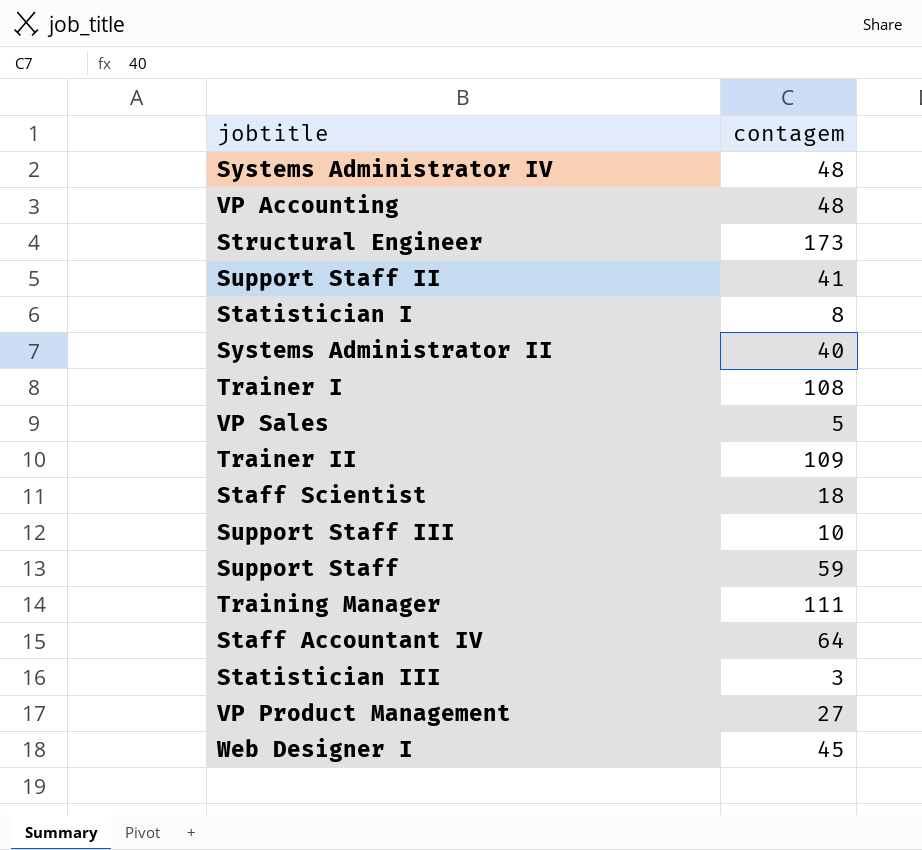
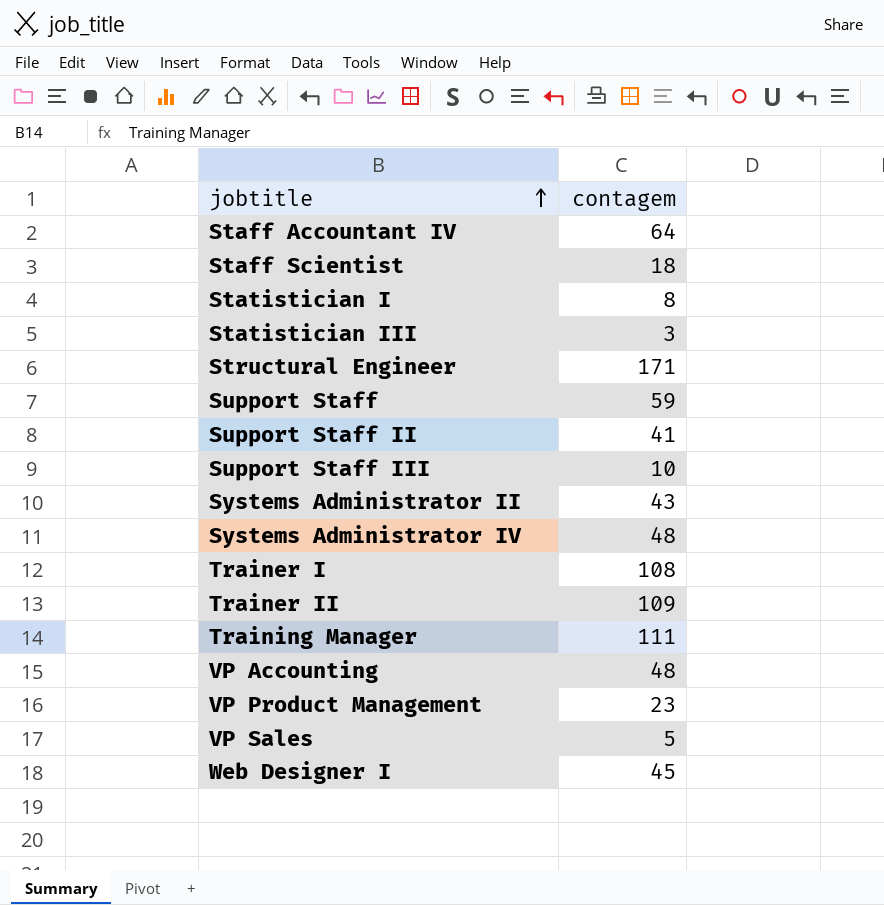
row order: none -> jobtitle ascending
Structural Engineer | contagem: 173 -> 171
Systems Administrator II | contagem: 40 -> 43
VP Product Management | contagem: 27 -> 23

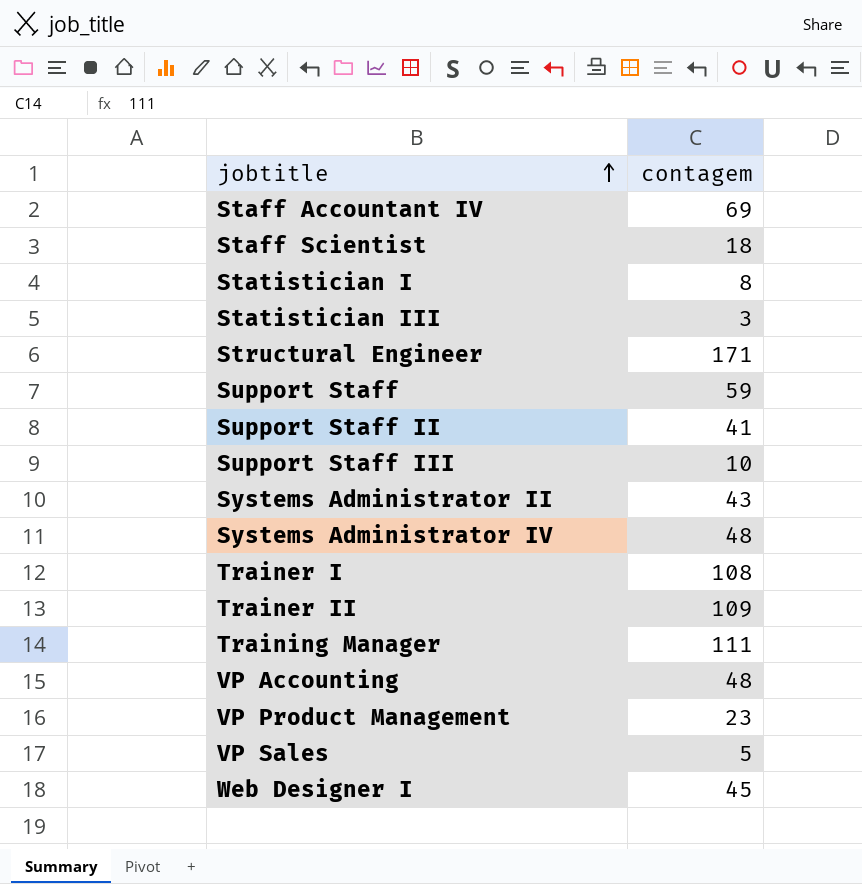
Staff Accountant IV | contagem: 64 -> 69

